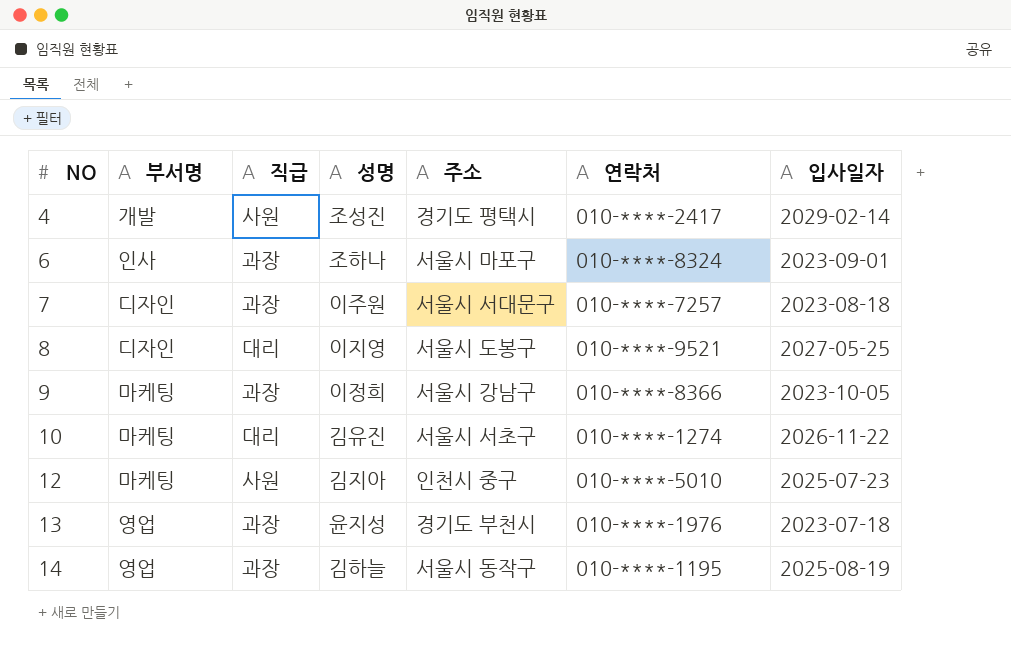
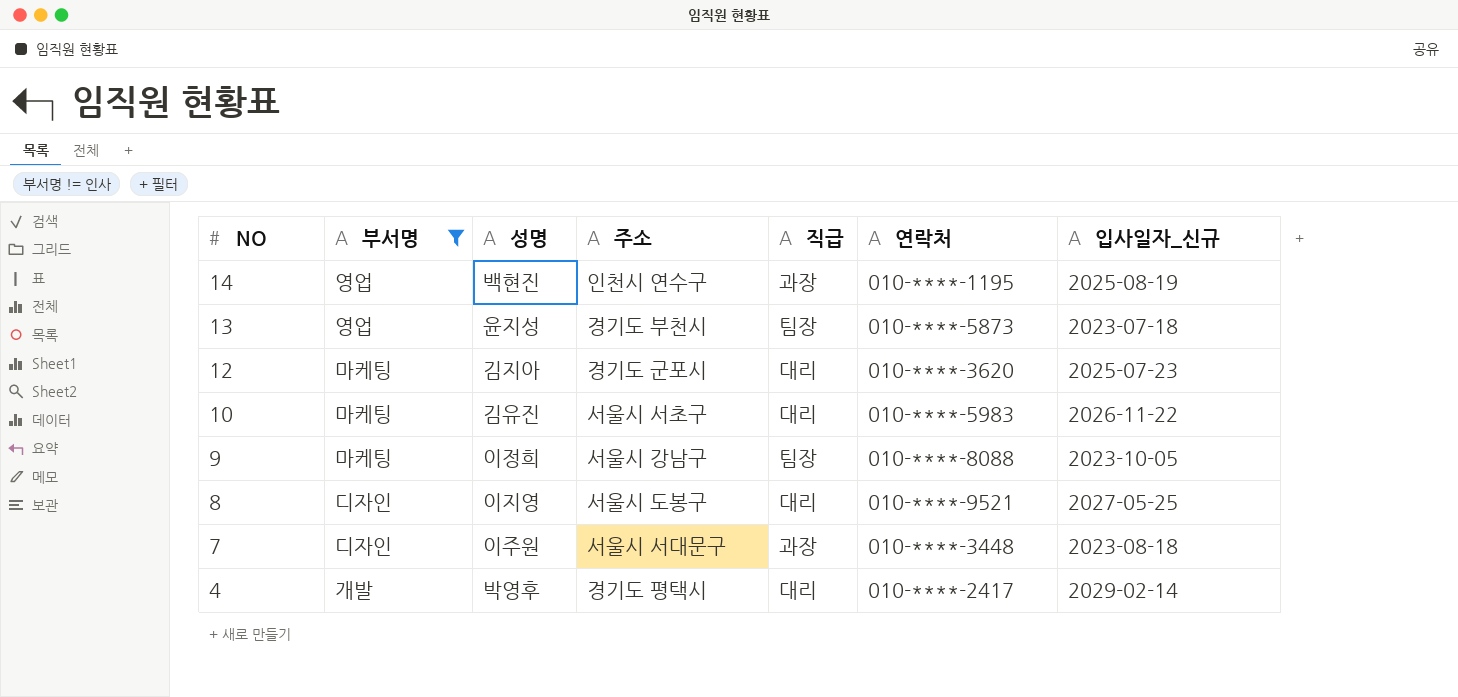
filter: none -> 부서명 != 인사
row order: NO ascending -> NO descending
column 직급 | position: 3 -> 5
column name: 입사일자 -> 입사일자_신규
14 | 성명: 김하늘 -> 백현진
14 | 주소: 서울시 동작구 -> 인천시 연수구
13 | 직급: 과장 -> 팀장
13 | 연락처: 010-****-1976 -> 010-****-5873
12 | 주소: 인천시 중구 -> 경기도 군포시
12 | 직급: 사원 -> 대리
12 | 연락처: 010-****-5010 -> 010-****-3620
10 | 연락처: 010-****-1274 -> 010-****-5983
9 | 직급: 과장 -> 팀장
9 | 연락처: 010-****-8366 -> 010-****-8088
7 | 연락처: 010-****-7257 -> 010-****-3448
4 | 성명: 조성진 -> 박영후
4 | 직급: 사원 -> 대리

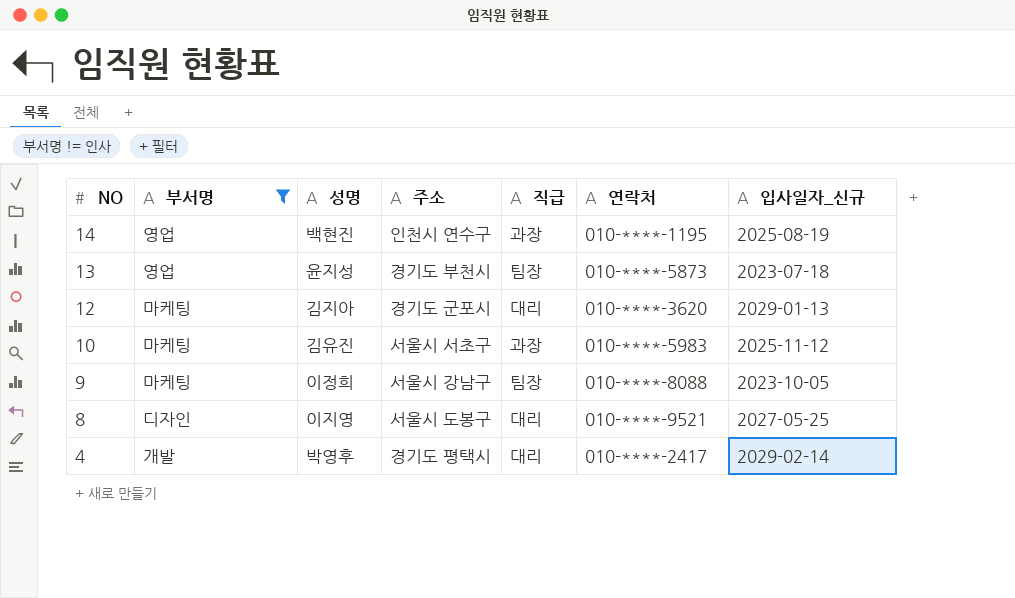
row 7: 디자인 | 이주원 | 서울시 서대문구 | 과장 | 010-****-3448 | 2023-08-18 -> none
12 | 입사일자_신규: 2025-07-23 -> 2029-01-13
10 | 직급: 대리 -> 과장
10 | 입사일자_신규: 2026-11-22 -> 2025-11-12

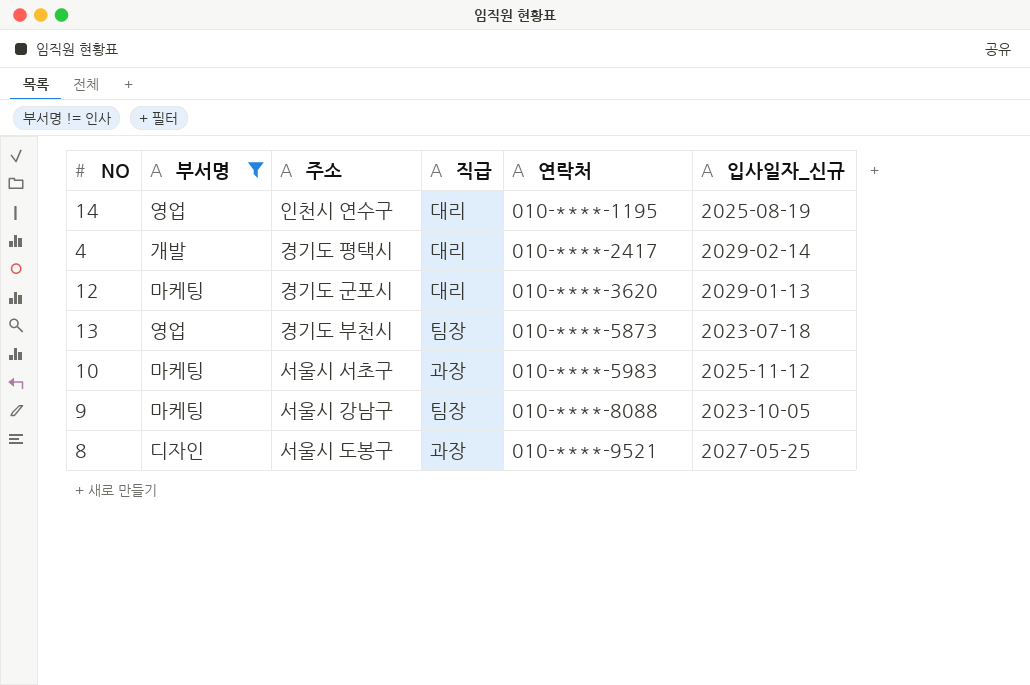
row order: NO descending -> 연락처 ascending
column 성명 | position: 3 -> none
14 | 직급: 과장 -> 대리
8 | 직급: 대리 -> 과장

